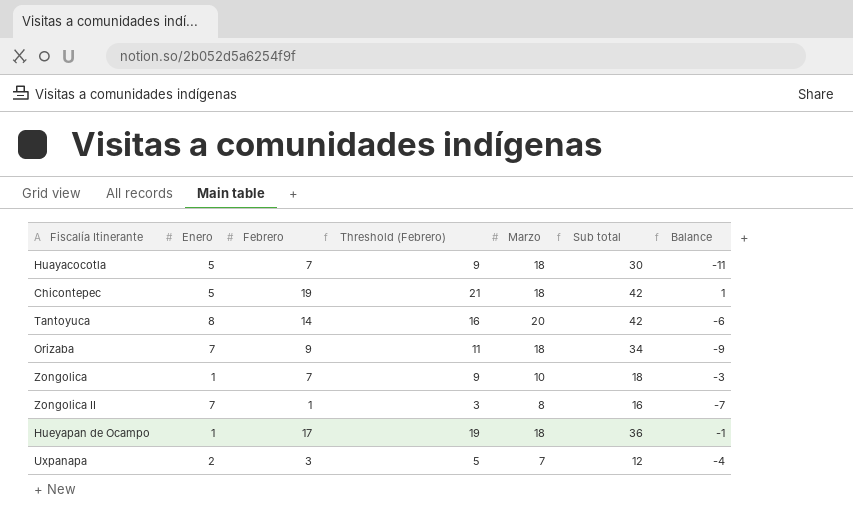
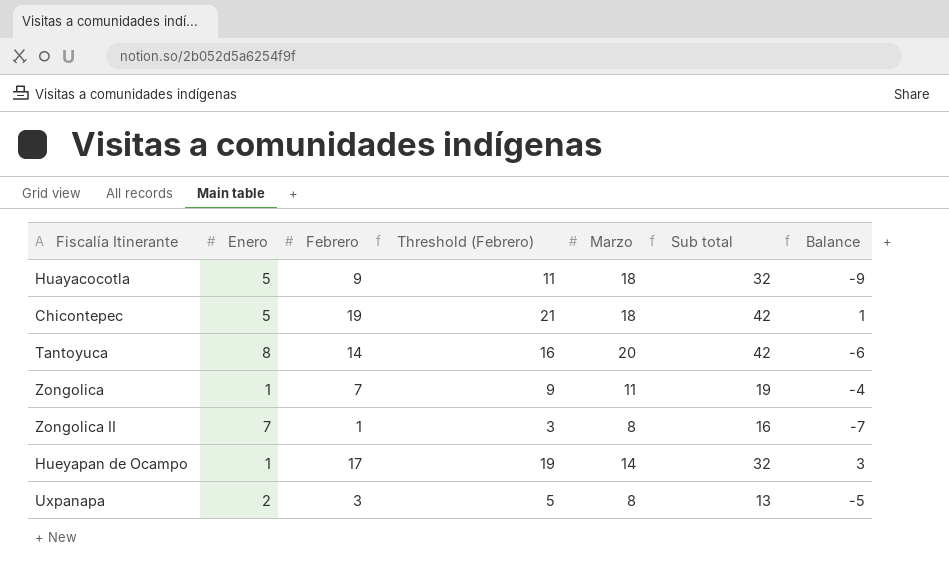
row Orizaba: 7 | 9 | 11 | 18 | 34 | -9 -> none
Huayacocotla | Febrero: 7 -> 9
Huayacocotla | Threshold (Febrero): 9 -> 11
Huayacocotla | Sub total: 30 -> 32
Huayacocotla | Balance: -11 -> -9
Zongolica | Marzo: 10 -> 11
Zongolica | Sub total: 18 -> 19
Zongolica | Balance: -3 -> -4
Hueyapan de Ocampo | Marzo: 18 -> 14
Hueyapan de Ocampo | Sub total: 36 -> 32
Hueyapan de Ocampo | Balance: -1 -> 3
Uxpanapa | Marzo: 7 -> 8
Uxpanapa | Sub total: 12 -> 13
Uxpanapa | Balance: -4 -> -5

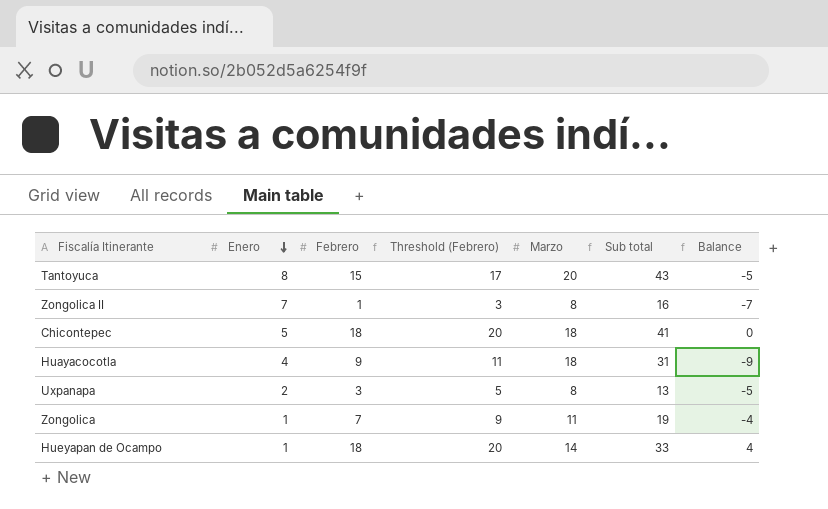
row order: none -> Enero descending
Tantoyuca | Febrero: 14 -> 15
Tantoyuca | Threshold (Febrero): 16 -> 17
Tantoyuca | Sub total: 42 -> 43
Tantoyuca | Balance: -6 -> -5
Chicontepec | Febrero: 19 -> 18
Chicontepec | Threshold (Febrero): 21 -> 20
Chicontepec | Sub total: 42 -> 41
Chicontepec | Balance: 1 -> 0
Huayacocotla | Enero: 5 -> 4
Huayacocotla | Sub total: 32 -> 31
Hueyapan de Ocampo | Febrero: 17 -> 18
Hueyapan de Ocampo | Threshold (Febrero): 19 -> 20
Hueyapan de Ocampo | Sub total: 32 -> 33
Hueyapan de Ocampo | Balance: 3 -> 4

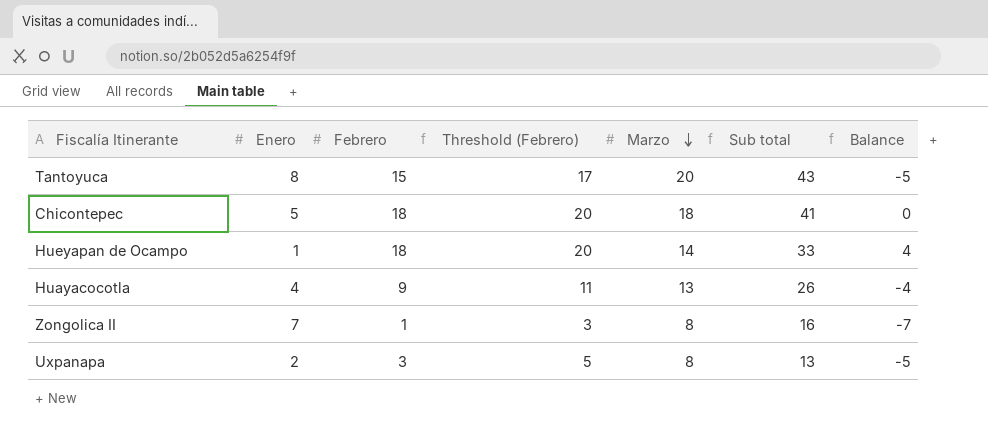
row order: Enero descending -> Marzo descending
row Zongolica: 1 | 7 | 9 | 11 | 19 | -4 -> none
Huayacocotla | Marzo: 18 -> 13
Huayacocotla | Sub total: 31 -> 26
Huayacocotla | Balance: -9 -> -4

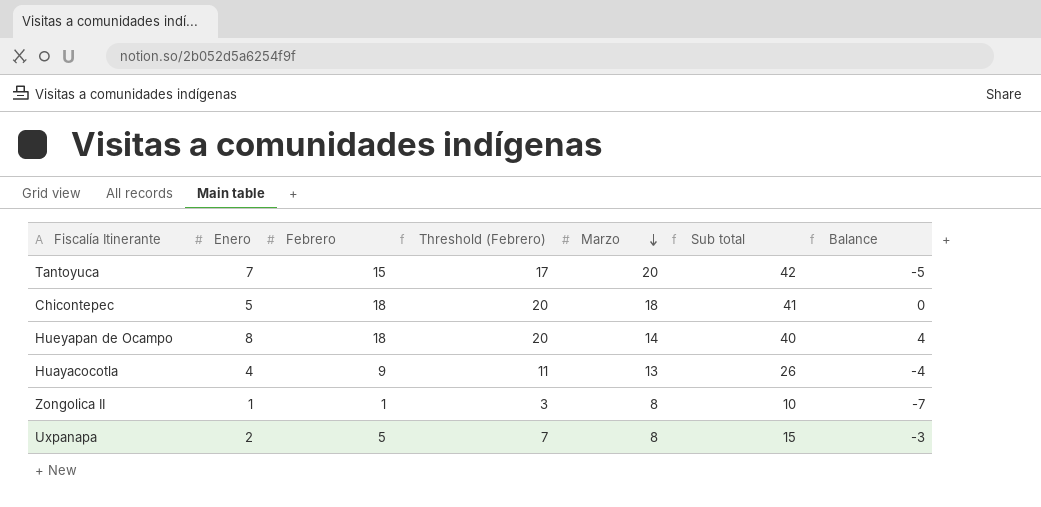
Tantoyuca | Enero: 8 -> 7
Tantoyuca | Sub total: 43 -> 42
Hueyapan de Ocampo | Enero: 1 -> 8
Hueyapan de Ocampo | Sub total: 33 -> 40
Zongolica II | Enero: 7 -> 1
Zongolica II | Sub total: 16 -> 10
Uxpanapa | Febrero: 3 -> 5
Uxpanapa | Threshold (Febrero): 5 -> 7
Uxpanapa | Sub total: 13 -> 15
Uxpanapa | Balance: -5 -> -3

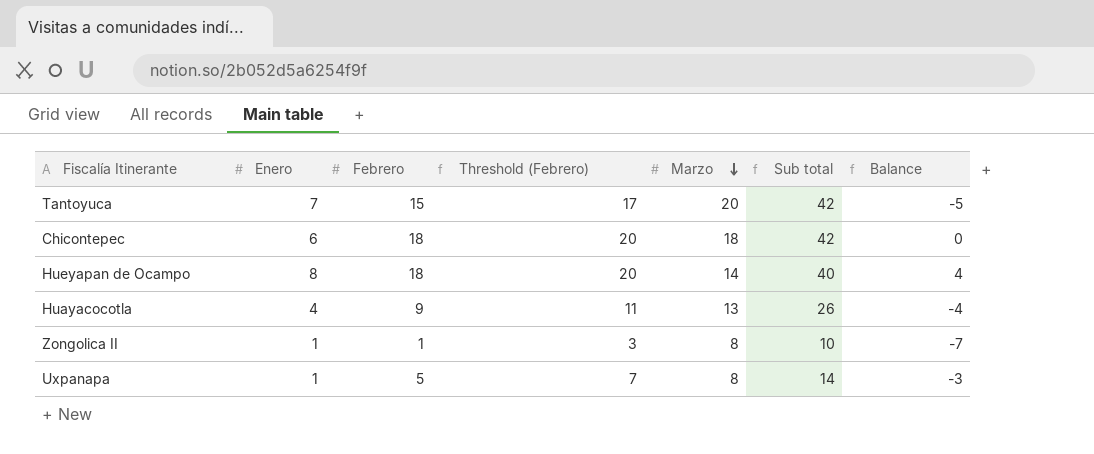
Chicontepec | Enero: 5 -> 6
Chicontepec | Sub total: 41 -> 42
Uxpanapa | Enero: 2 -> 1
Uxpanapa | Sub total: 15 -> 14

